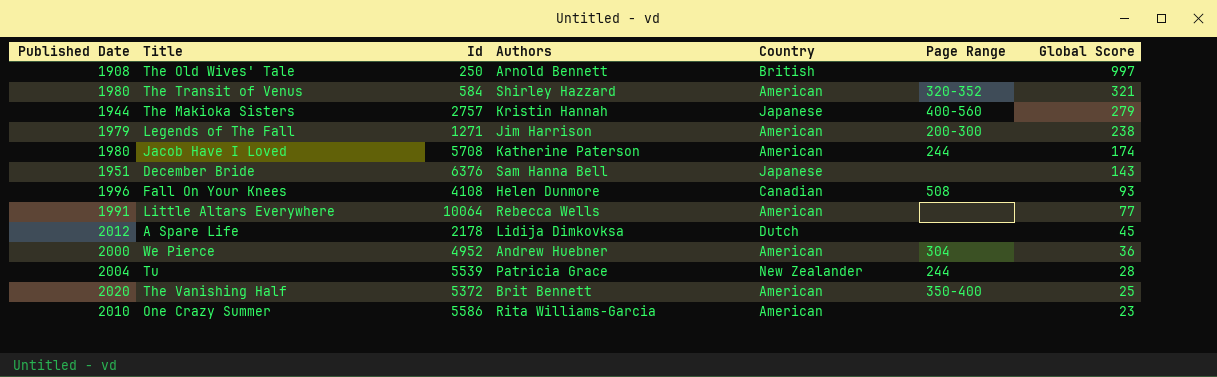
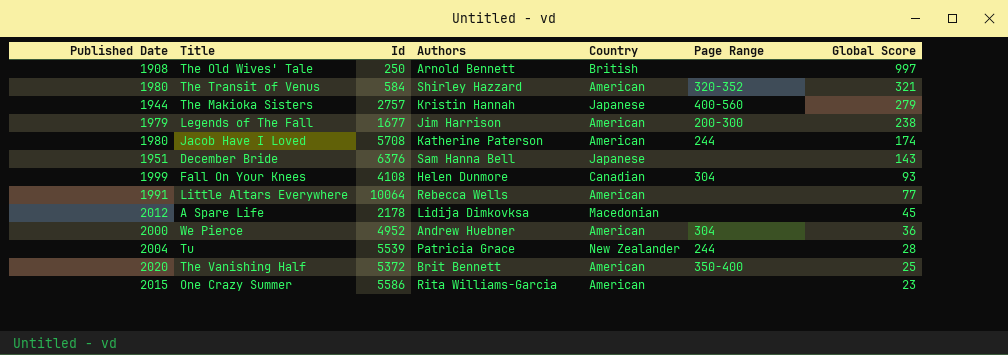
Legends of The Fall | Id: 1271 -> 1677
Fall On Your Knees | Published Date: 1996 -> 1999
Fall On Your Knees | Page Range: 508 -> 304
A Spare Life | Country: Dutch -> Macedonian
One Crazy Summer | Published Date: 2010 -> 2015

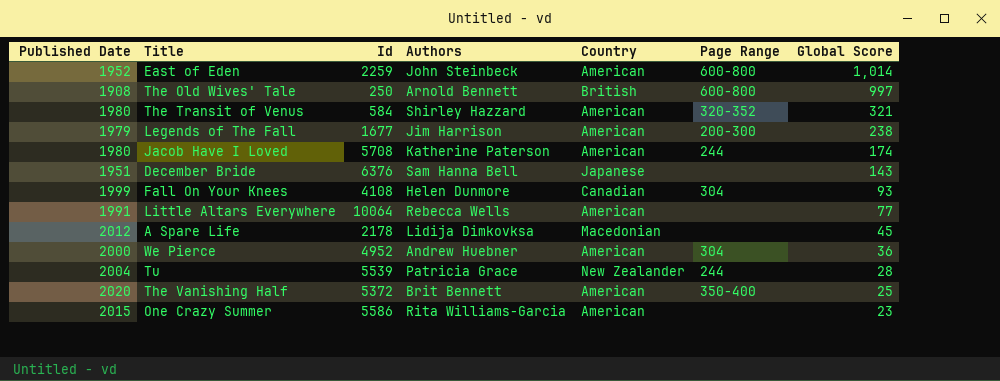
row The Makioka Sisters: 1944 | 2757 | Kristin Hannah | Japanese | 400-560 | 279 -> none
row East of Eden: none -> 1952 | 2259 | John Steinbeck | American | 600-800 | 1,014
The Old Wives' Tale | Page Range: none -> 600-800

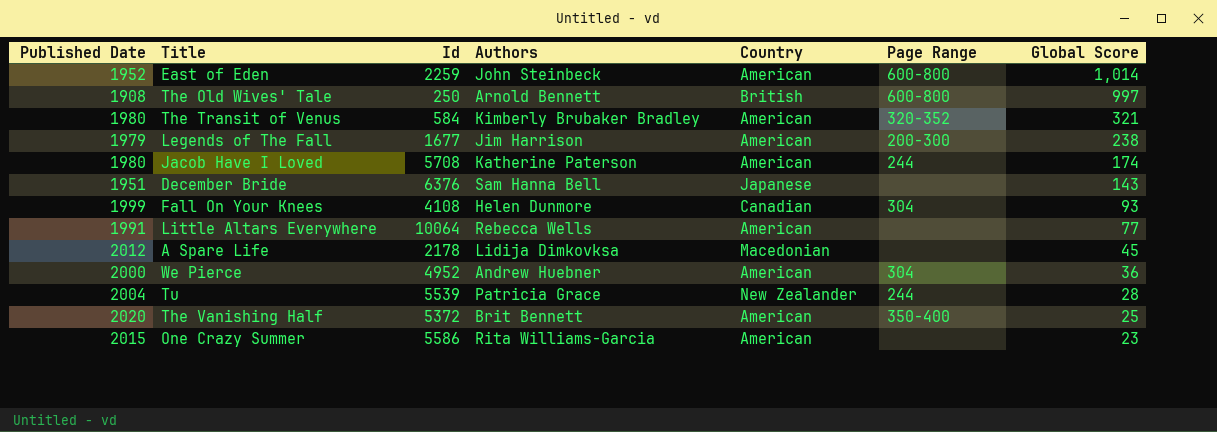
The Transit of Venus | Authors: Shirley Hazzard -> Kimberly Brubaker Bradley

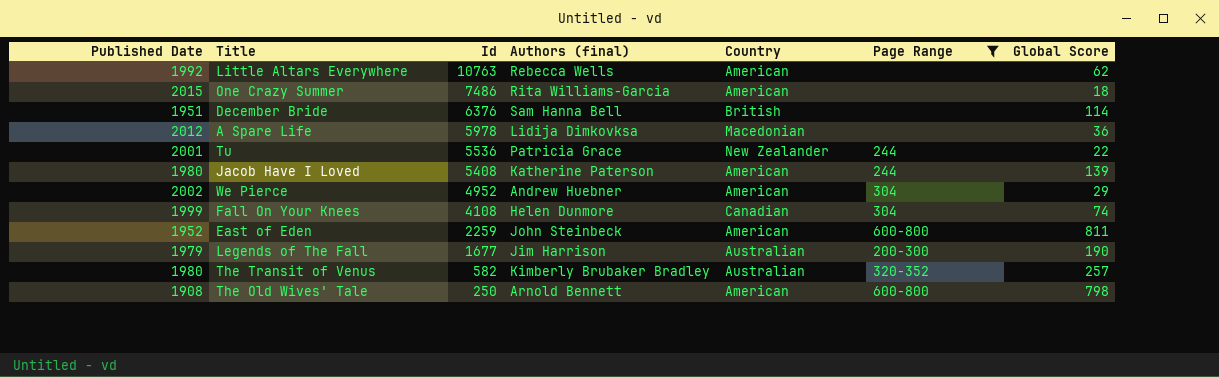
filter: none -> Page Range != 350-400
row order: Global Score descending -> Id descending
column name: Authors -> Authors (final)
Little Altars Everywhere | Published Date: 1991 -> 1992
Little Altars Everywhere | Id: 10064 -> 10763
Little Altars Everywhere | Global Score: 77 -> 62
One Crazy Summer | Id: 5586 -> 7486
One Crazy Summer | Global Score: 23 -> 18
December Bride | Country: Japanese -> British
December Bride | Global Score: 143 -> 114
A Spare Life | Id: 2178 -> 5978
A Spare Life | Global Score: 45 -> 36
Tu | Published Date: 2004 -> 2001
Tu | Id: 5539 -> 5536
Tu | Global Score: 28 -> 22
Jacob Have I Loved | Id: 5708 -> 5408
Jacob Have I Loved | Global Score: 174 -> 139
We Pierce | Published Date: 2000 -> 2002
We Pierce | Global Score: 36 -> 29
Fall On Your Knees | Global Score: 93 -> 74
East of Eden | Global Score: 1,014 -> 811
Legends of The Fall | Country: American -> Australian
Legends of The Fall | Global Score: 238 -> 190
The Transit of Venus | Id: 584 -> 582
The Transit of Venus | Country: American -> Australian
The Transit of Venus | Global Score: 321 -> 257
The Old Wives' Tale | Country: British -> American
The Old Wives' Tale | Global Score: 997 -> 798

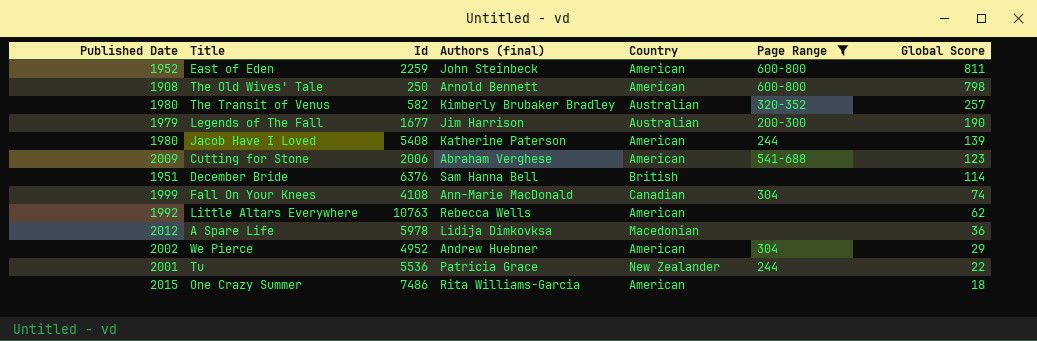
row order: Id descending -> Global Score descending
row Cutting for Stone: none -> 2009 | 2006 | Abraham Verghese | American | 541-688 | 123
Fall On Your Knees | Authors (final): Helen Dunmore -> Ann-Marie MacDonald

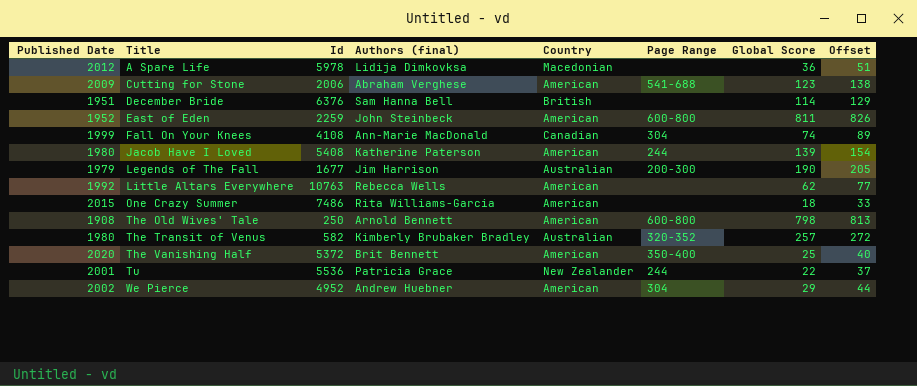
filter: Page Range != 350-400 -> none
row order: Global Score descending -> Title ascending
column Offset | formula: none -> [Global Score] + 15

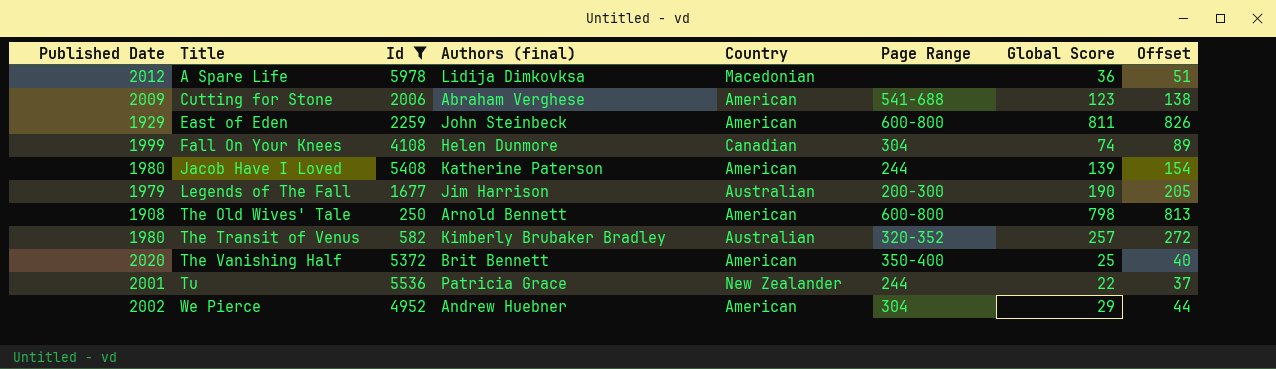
filter: none -> Id <= 5978
East of Eden | Published Date: 1952 -> 1929
Fall On Your Knees | Authors (final): Ann-Marie MacDonald -> Helen Dunmore

